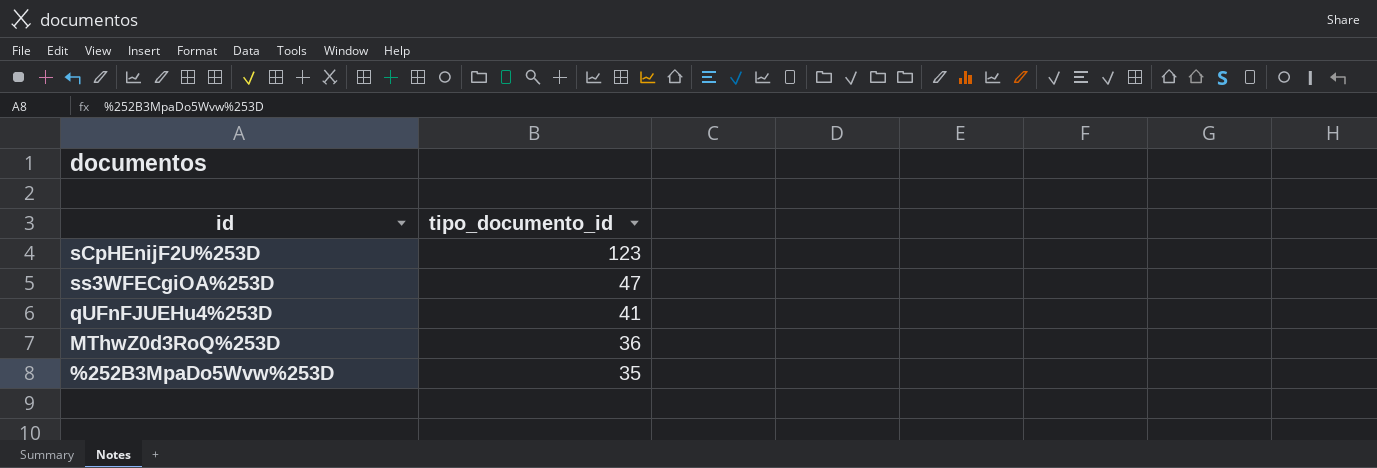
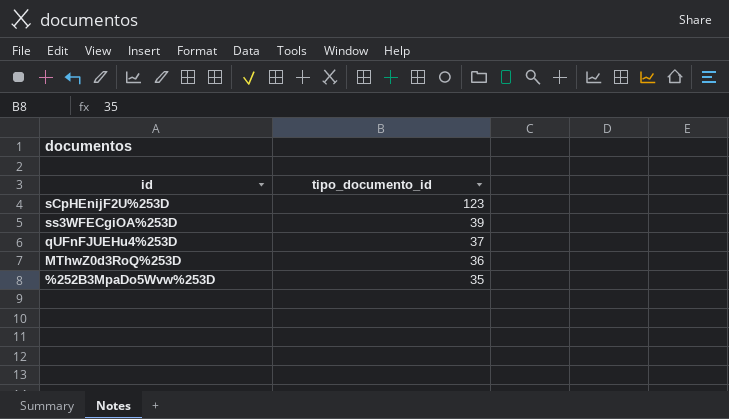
ss3WFECgiOA%253D | tipo_documento_id: 47 -> 39
qUFnFJUEHu4%253D | tipo_documento_id: 41 -> 37

